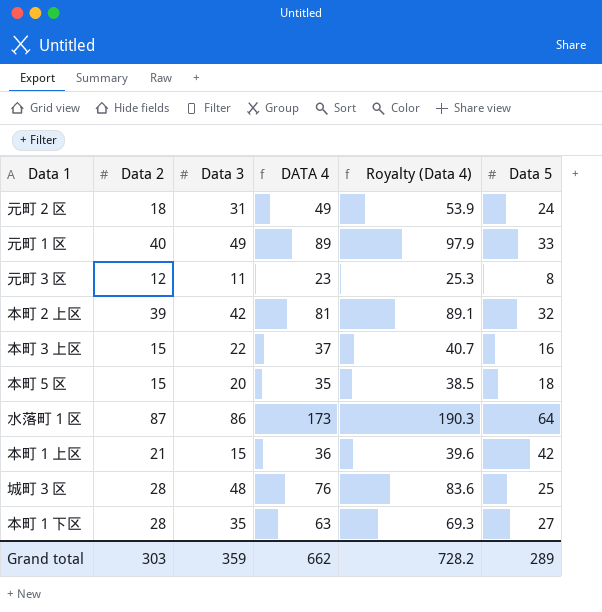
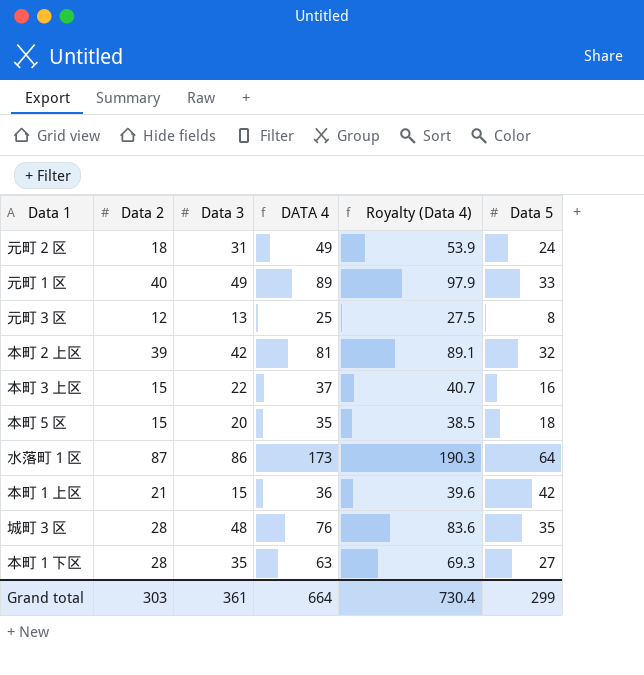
元町３区 | Data 3: 11 -> 13
元町３区 | DATA 4: 23 -> 25
元町３区 | Royalty (Data 4): 25.3 -> 27.5
城町３区 | Data 5: 25 -> 35
Grand total | Data 3: 359 -> 361
Grand total | DATA 4: 662 -> 664
Grand total | Royalty (Data 4): 728.2 -> 730.4
Grand total | Data 5: 289 -> 299

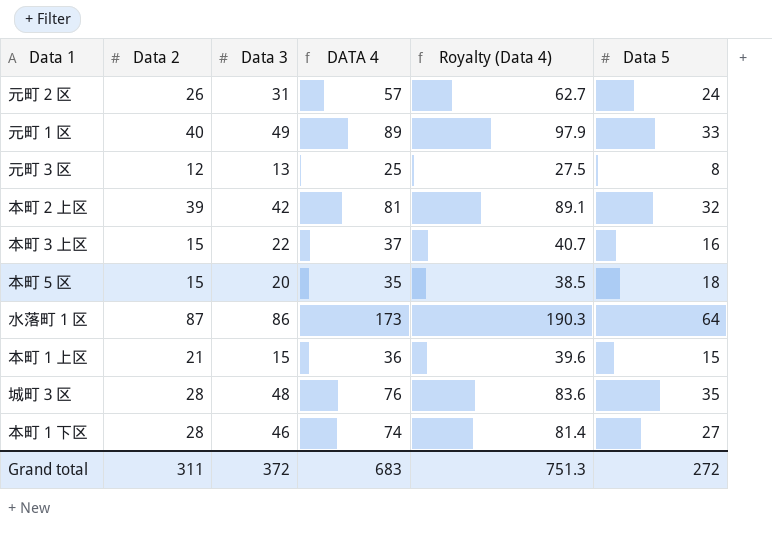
元町２区 | Data 2: 18 -> 26
元町２区 | DATA 4: 49 -> 57
元町２区 | Royalty (Data 4): 53.9 -> 62.7
本町１上区 | Data 5: 42 -> 15
本町１下区 | Data 3: 35 -> 46
本町１下区 | DATA 4: 63 -> 74
本町１下区 | Royalty (Data 4): 69.3 -> 81.4
Grand total | Data 2: 303 -> 311
Grand total | Data 3: 361 -> 372
Grand total | DATA 4: 664 -> 683
Grand total | Royalty (Data 4): 730.4 -> 751.3
Grand total | Data 5: 299 -> 272

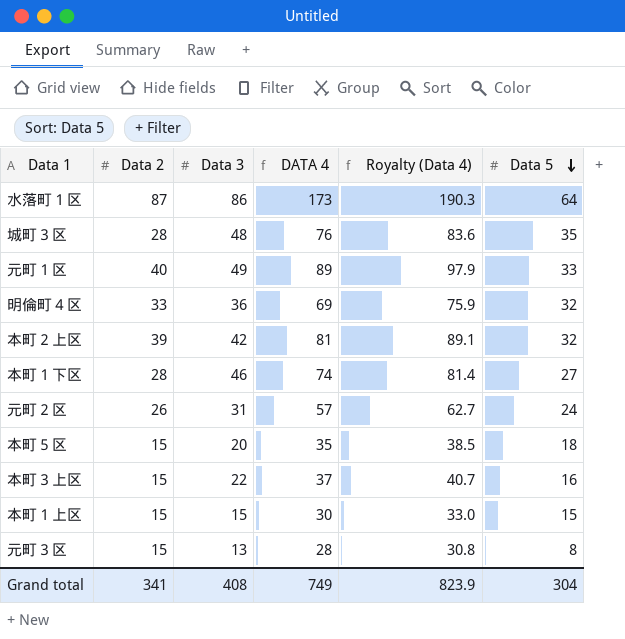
row order: none -> Data 5 descending
row 明倫町４区: none -> 33 | 36 | 69 | 75.9 | 32
本町１上区 | Data 2: 21 -> 15
本町１上区 | DATA 4: 36 -> 30
本町１上区 | Royalty (Data 4): 39.6 -> 33.0
元町３区 | Data 2: 12 -> 15
元町３区 | DATA 4: 25 -> 28
元町３区 | Royalty (Data 4): 27.5 -> 30.8
Grand total | Data 2: 311 -> 341
Grand total | Data 3: 372 -> 408
Grand total | DATA 4: 683 -> 749
Grand total | Royalty (Data 4): 751.3 -> 823.9
Grand total | Data 5: 272 -> 304

